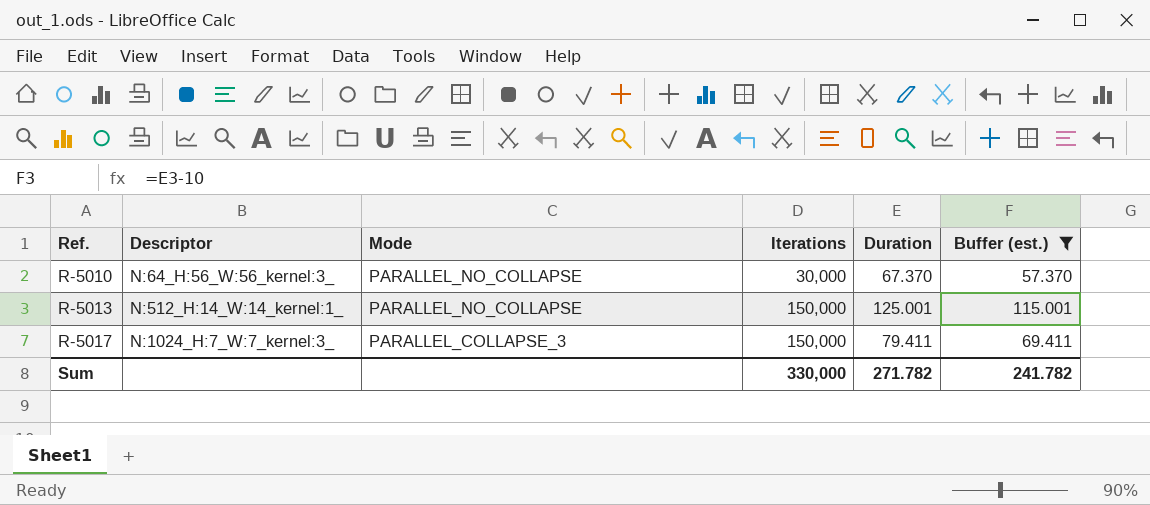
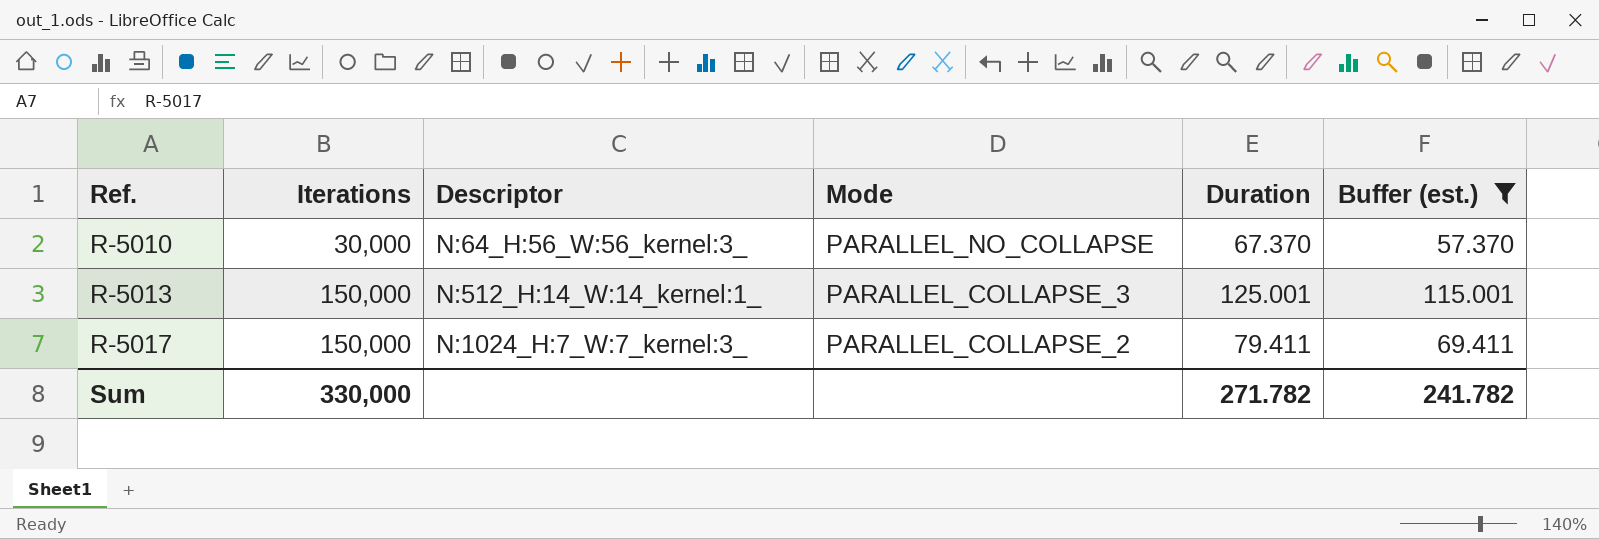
column Iterations | position: 4 -> 2
R-5013 | Mode: PARALLEL_NO_COLLAPSE -> PARALLEL_COLLAPSE_3
R-5017 | Mode: PARALLEL_COLLAPSE_3 -> PARALLEL_COLLAPSE_2

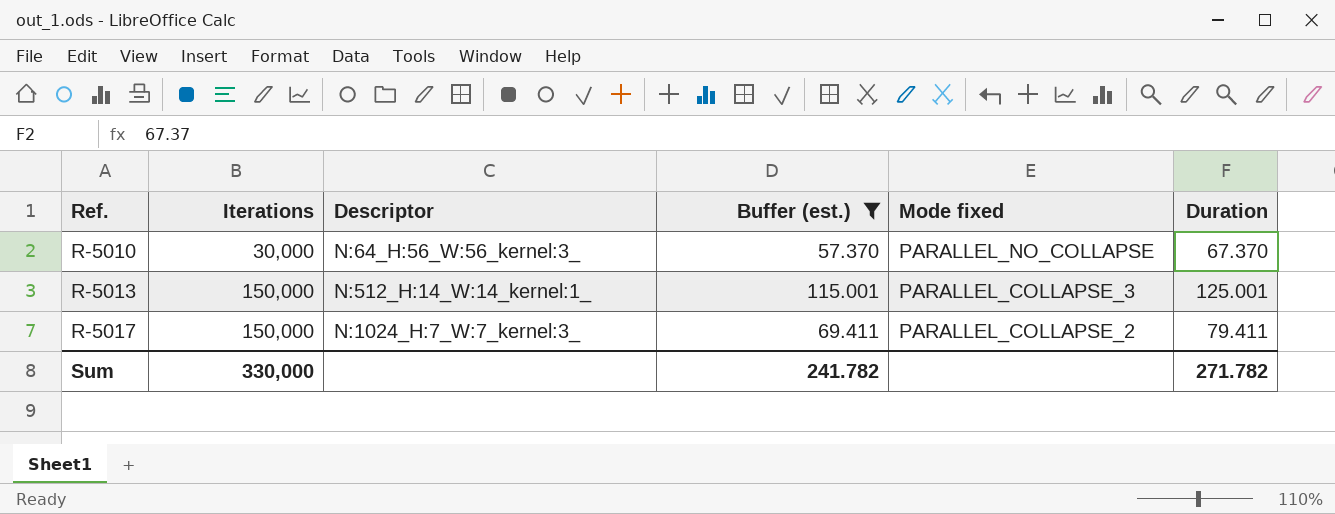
column Buffer (est.) | position: 6 -> 4
column name: Mode -> Mode fixed

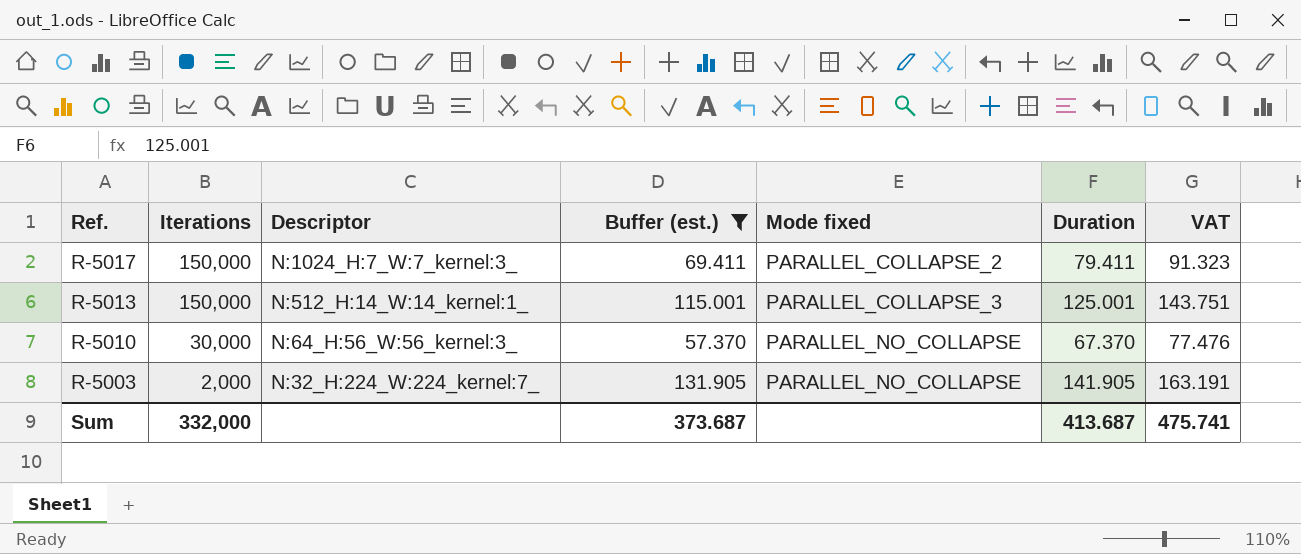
row order: Ref. ascending -> Ref. descending
column VAT | formula: none -> [Duration] * 1.15
row R-5003: none -> 2,000 | N:32_H:224_W:224_kernel:7_ | 131.905 | PARALLEL_NO_COLLAPSE | 141.905 | 163.191
Sum | Iterations: 330,000 -> 332,000
Sum | Buffer (est.): 241.782 -> 373.687
Sum | Duration: 271.782 -> 413.687

